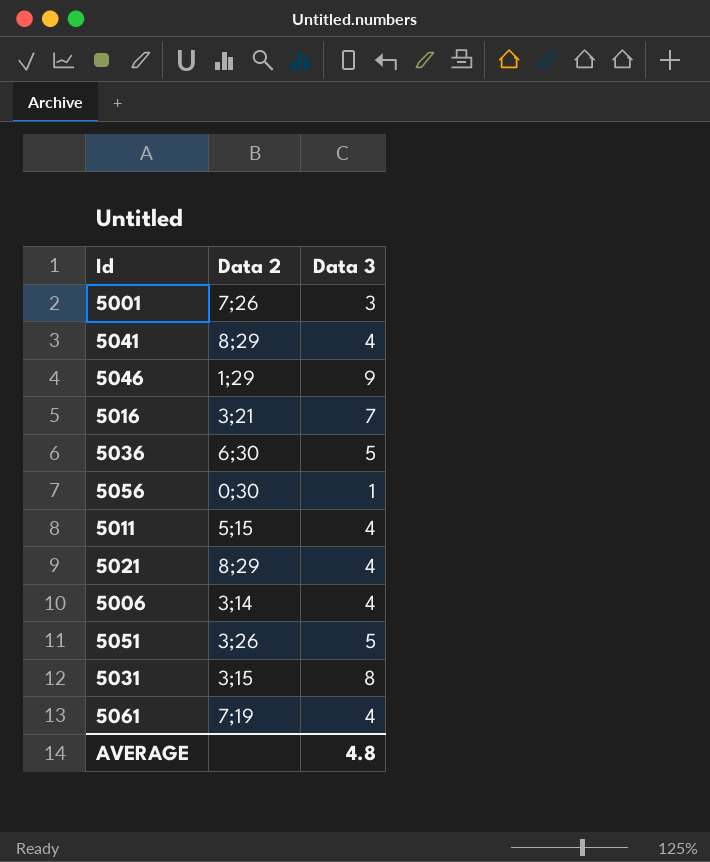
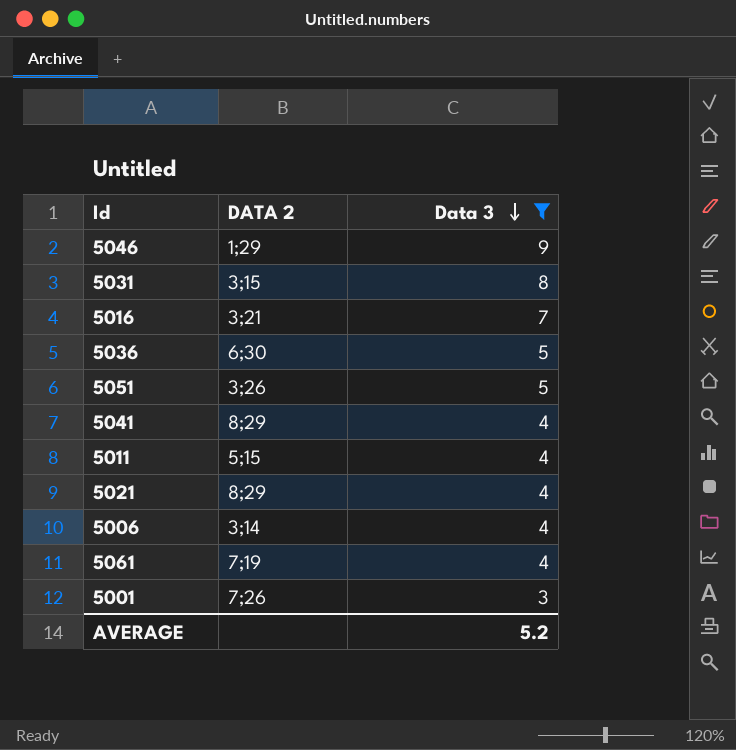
filter: none -> Data 3 != 1
row order: none -> Data 3 descending
column name: Data 2 -> DATA 2
AVERAGE | Data 3: 4.8 -> 5.2

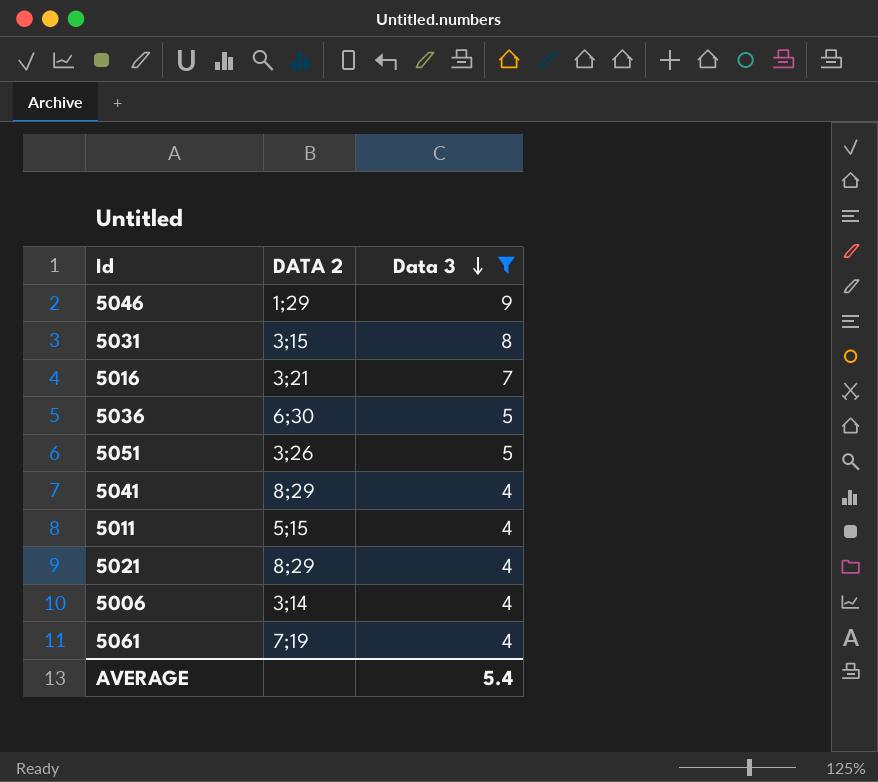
row 5001: 7;26 | 3 -> none
AVERAGE | Data 3: 5.2 -> 5.4

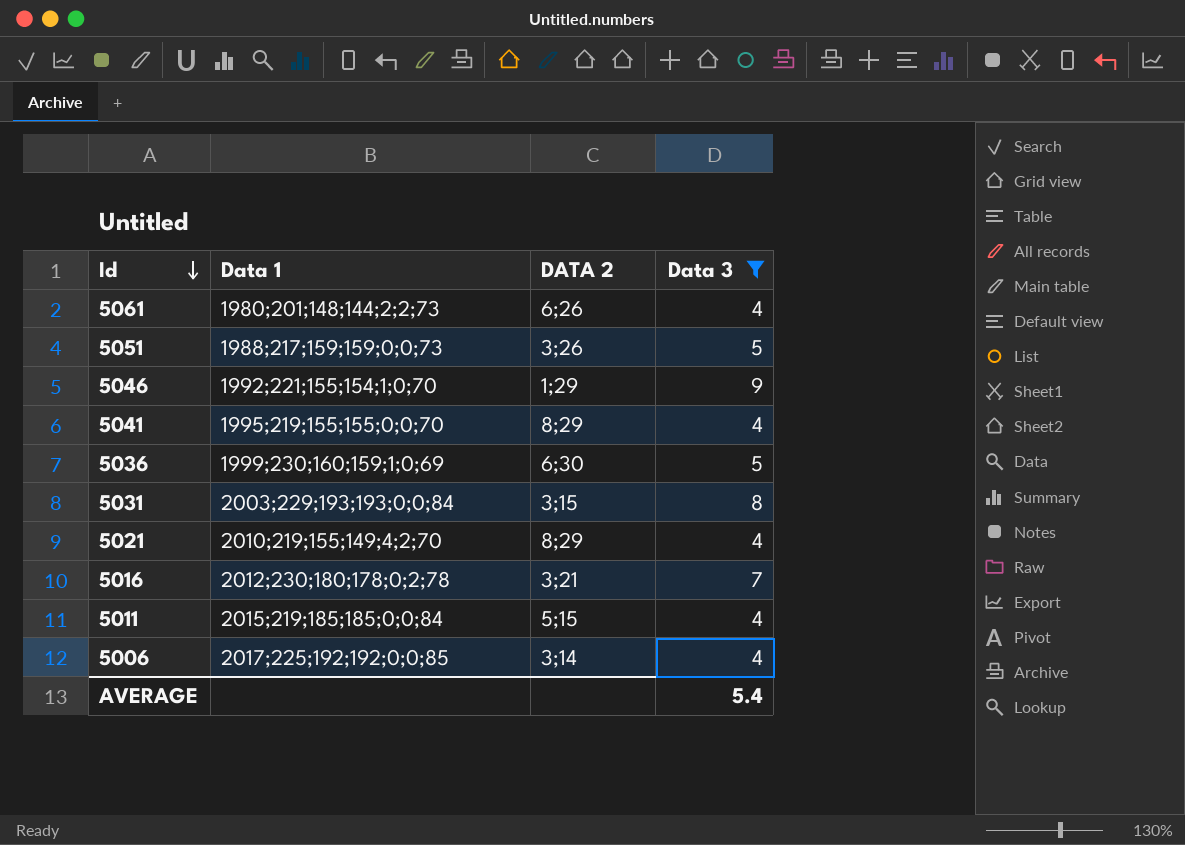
row order: Data 3 descending -> Id descending
column Data 1 | position: none -> 2
5061 | DATA 2: 7;19 -> 6;26

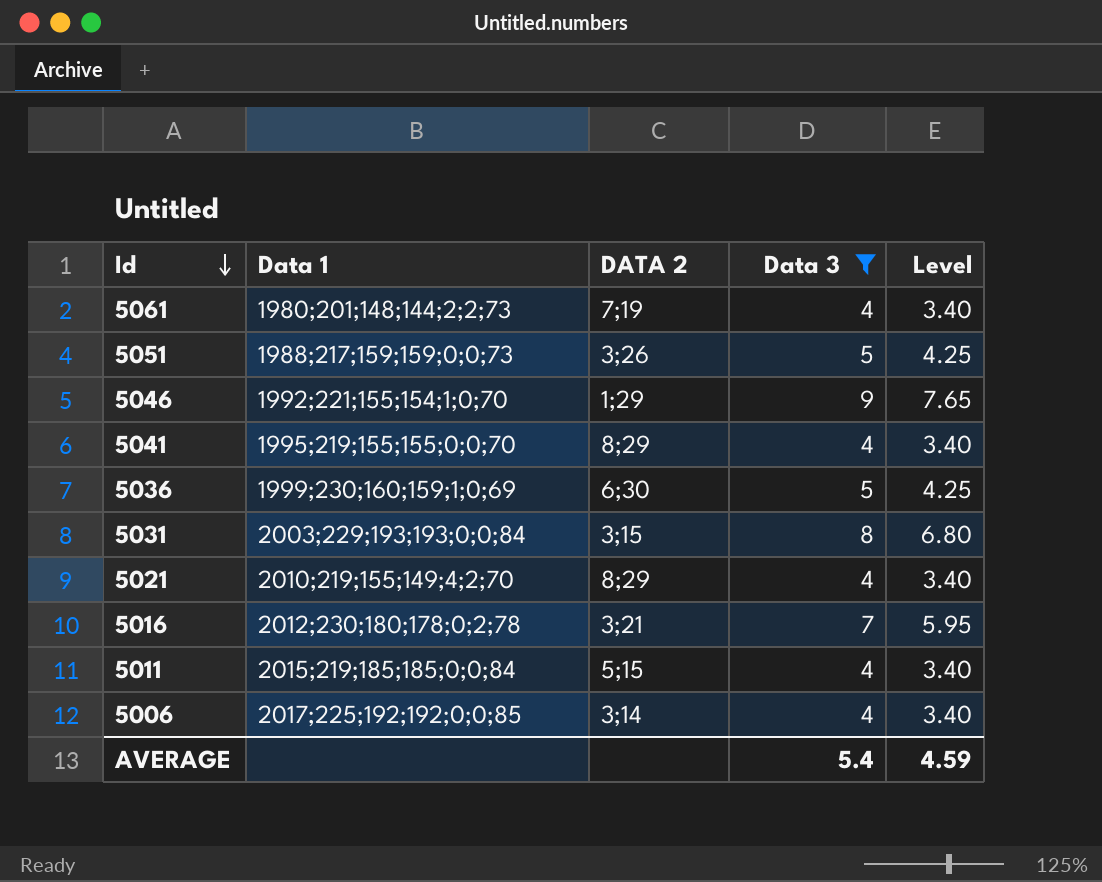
column Level | formula: none -> [Data 3] * 0.85
5061 | DATA 2: 6;26 -> 7;19

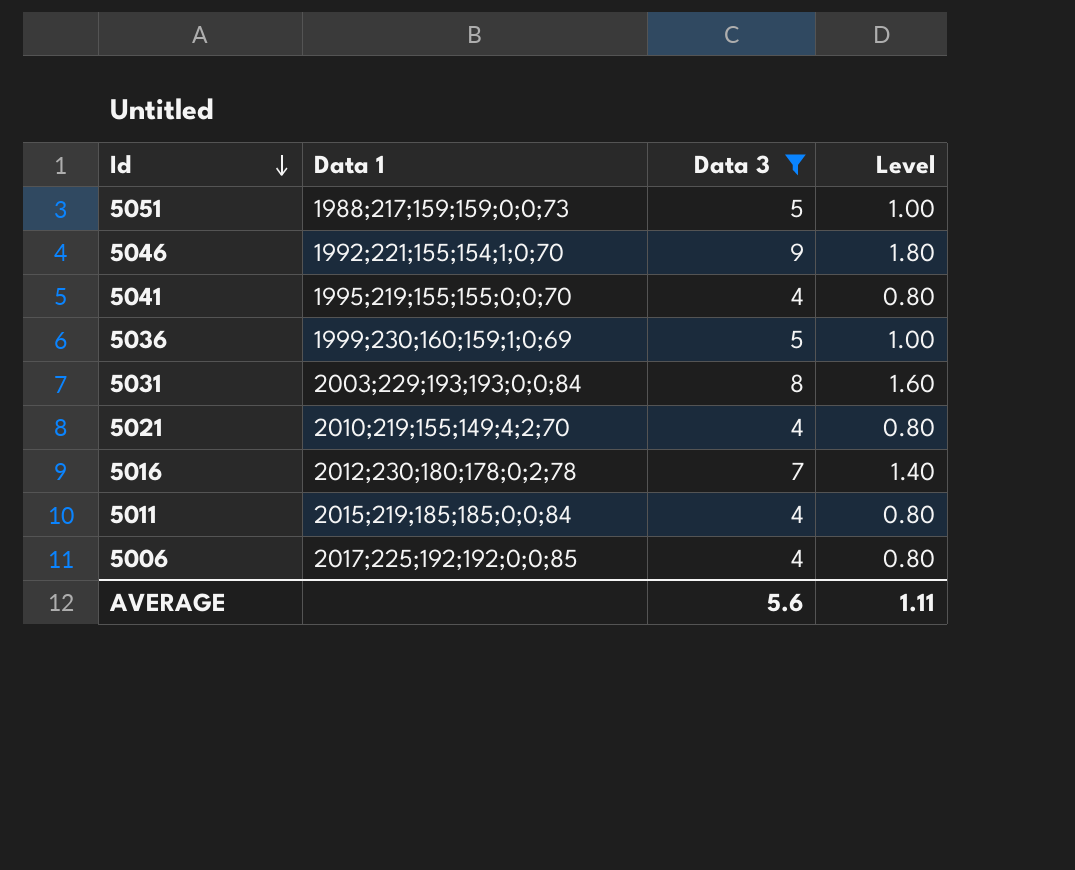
column DATA 2 | position: 3 -> none
column Level | formula: [Data 3] * 0.85 -> [Data 3] * 0.2
row 5061: 1980;201;148;144;2;2;73 | 7;19 | 4 | 3.40 -> none
AVERAGE | Data 3: 5.4 -> 5.6
AVERAGE | Level: 4.59 -> 1.11

